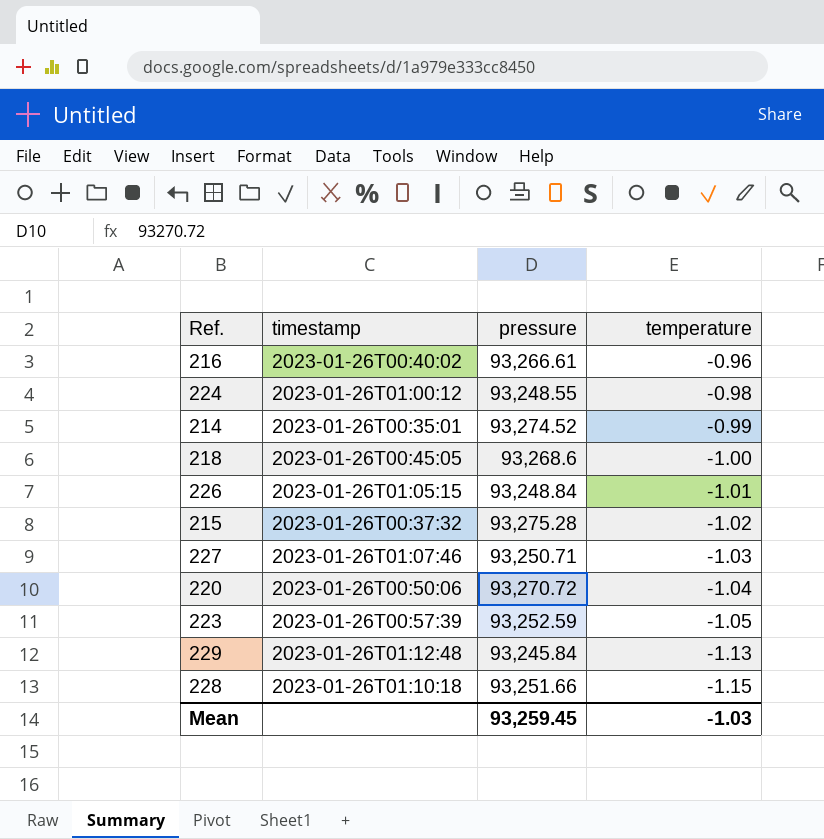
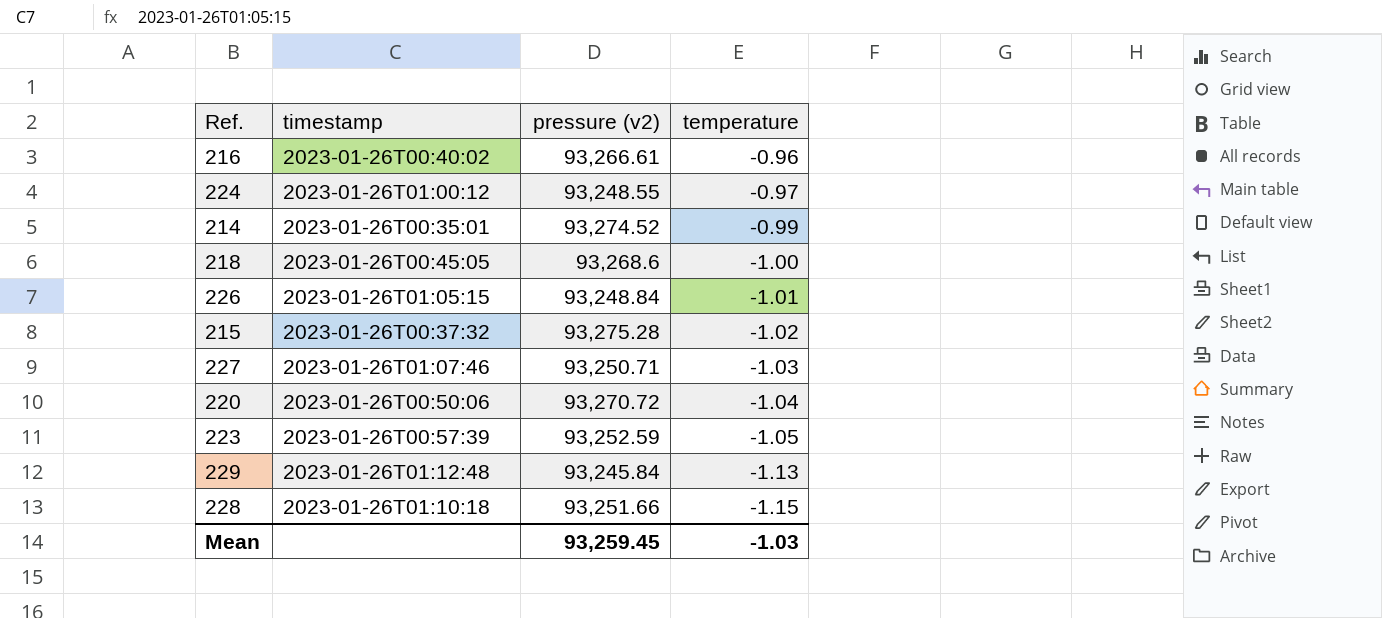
column name: pressure -> pressure (v2)
224 | temperature: -0.98 -> -0.97

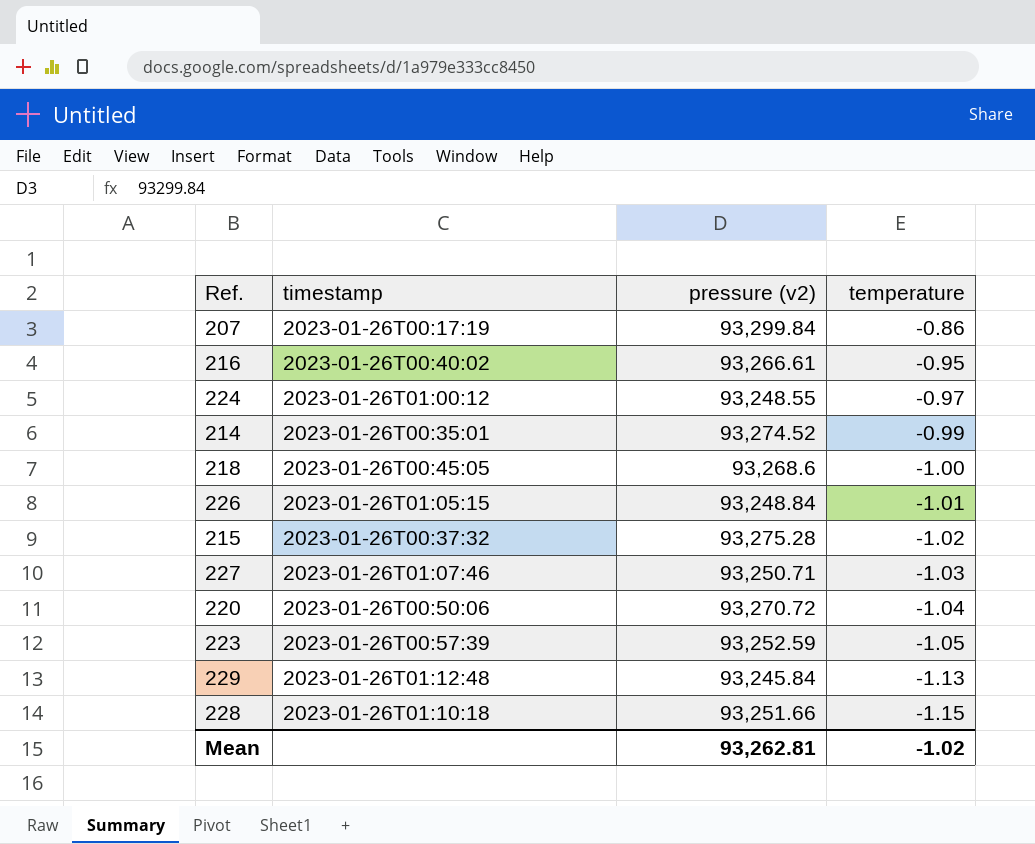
row 207: none -> 2023-01-26T00:17:19 | 93,299.84 | -0.86
216 | temperature: -0.96 -> -0.95
Mean | pressure (v2): 93,259.45 -> 93,262.81
Mean | temperature: -1.03 -> -1.02

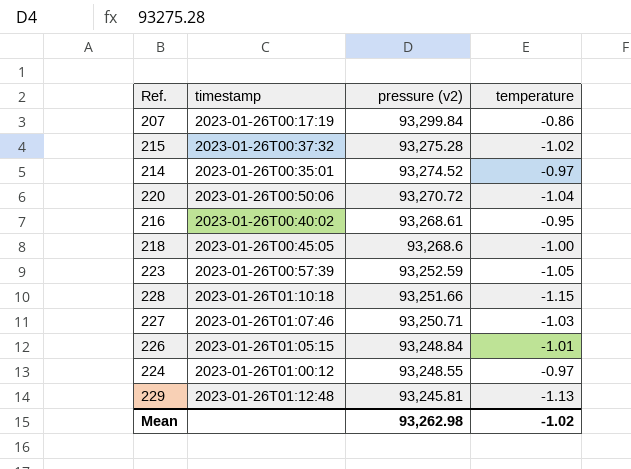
row order: temperature descending -> pressure (v2) descending
214 | temperature: -0.99 -> -0.97
216 | pressure (v2): 93,266.61 -> 93,268.61
229 | pressure (v2): 93,245.84 -> 93,245.81
Mean | pressure (v2): 93,262.81 -> 93,262.98

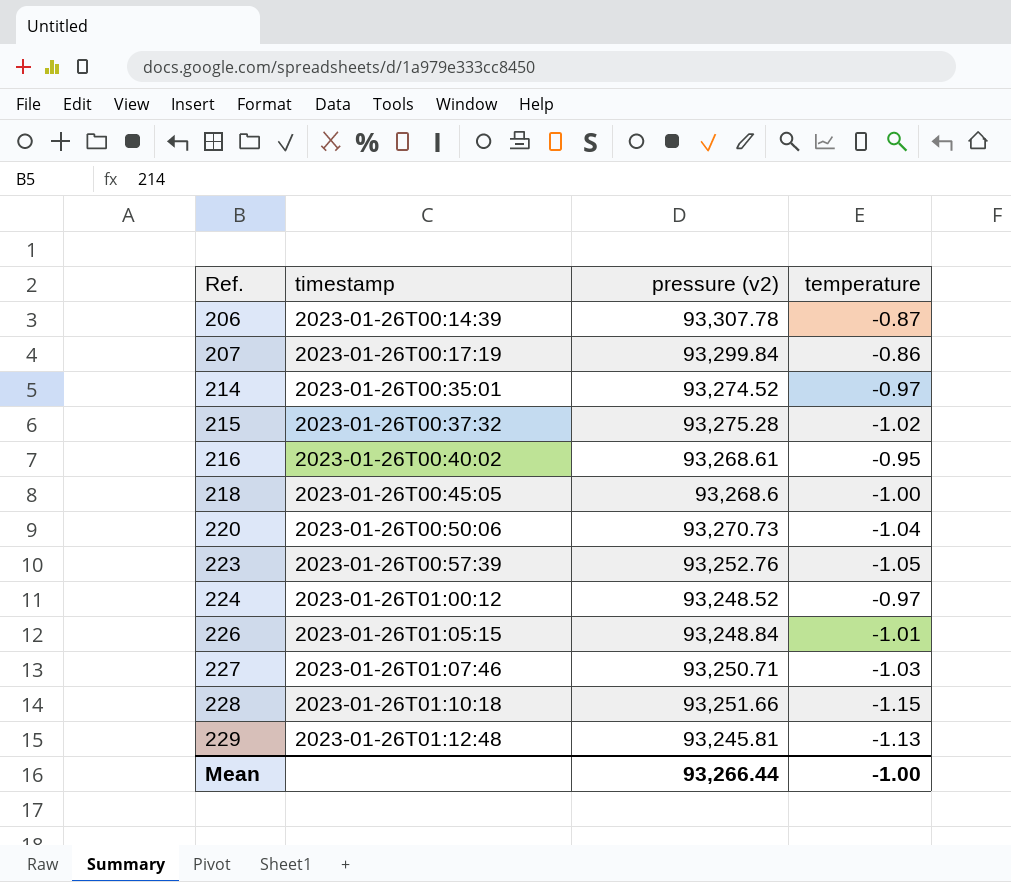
row order: pressure (v2) descending -> Ref. ascending
row 206: none -> 2023-01-26T00:14:39 | 93,307.78 | -0.87
220 | pressure (v2): 93,270.72 -> 93,270.73
223 | pressure (v2): 93,252.59 -> 93,252.76
224 | pressure (v2): 93,248.55 -> 93,248.52
Mean | pressure (v2): 93,262.98 -> 93,266.44
Mean | temperature: -1.02 -> -1.00

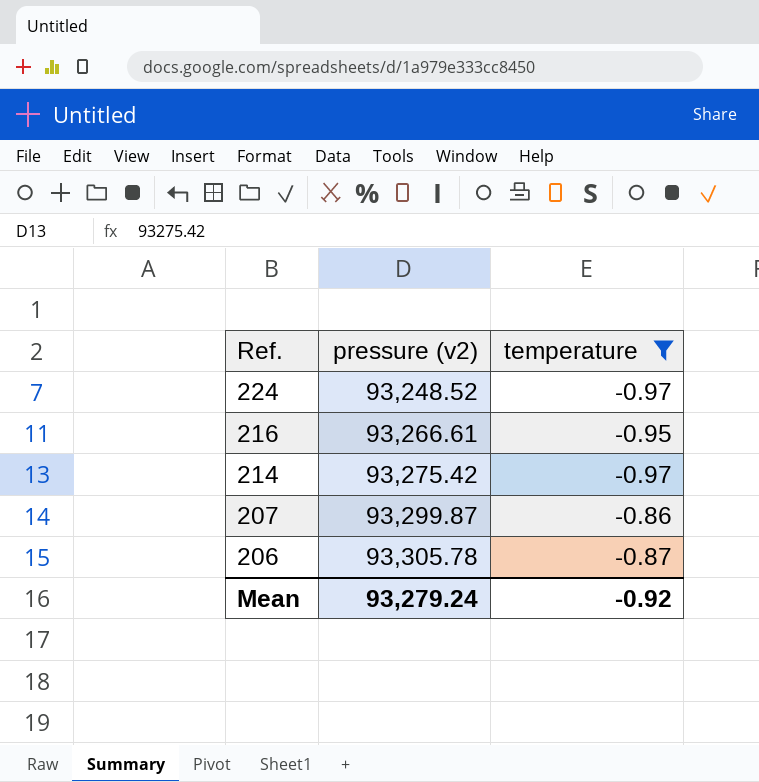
filter: none -> temperature >= -0.97
row order: Ref. ascending -> Ref. descending
column timestamp | position: 2 -> none
216 | pressure (v2): 93,268.61 -> 93,266.61
214 | pressure (v2): 93,274.52 -> 93,275.42
207 | pressure (v2): 93,299.84 -> 93,299.87
206 | pressure (v2): 93,307.78 -> 93,305.78
Mean | pressure (v2): 93,266.44 -> 93,279.24
Mean | temperature: -1.00 -> -0.92

